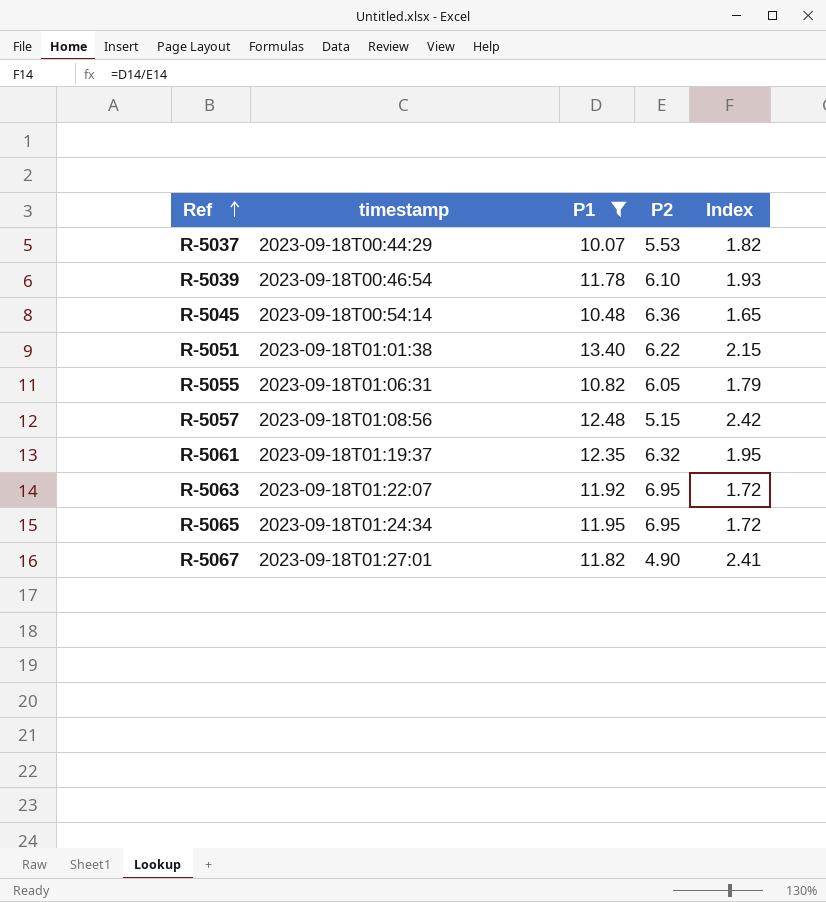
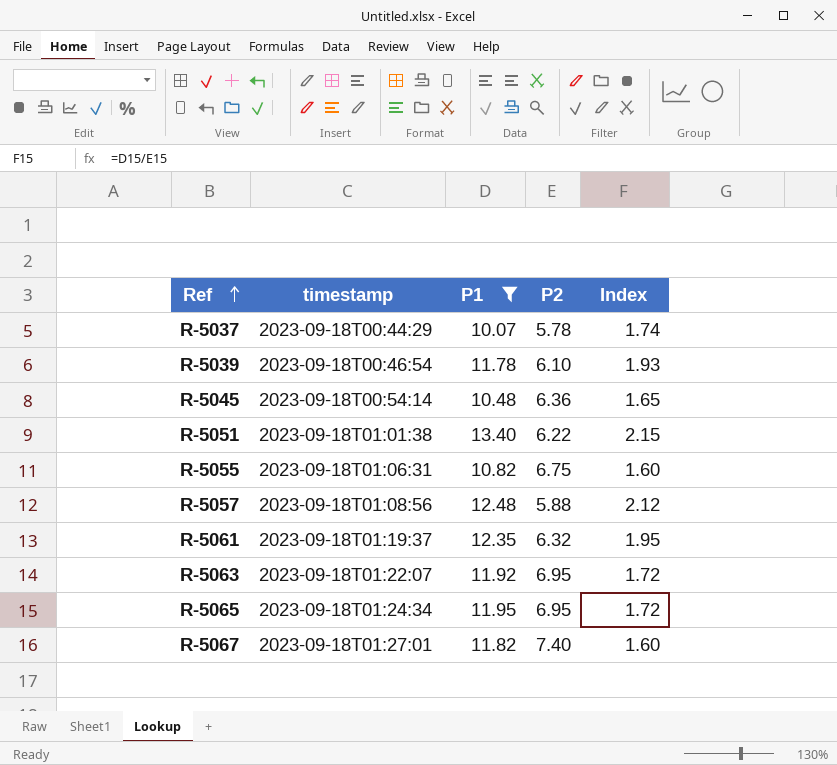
R-5037 | P2: 5.53 -> 5.78
R-5037 | Index: 1.82 -> 1.74
R-5055 | P2: 6.05 -> 6.75
R-5055 | Index: 1.79 -> 1.60
R-5057 | P2: 5.15 -> 5.88
R-5057 | Index: 2.42 -> 2.12
R-5067 | P2: 4.90 -> 7.40
R-5067 | Index: 2.41 -> 1.60

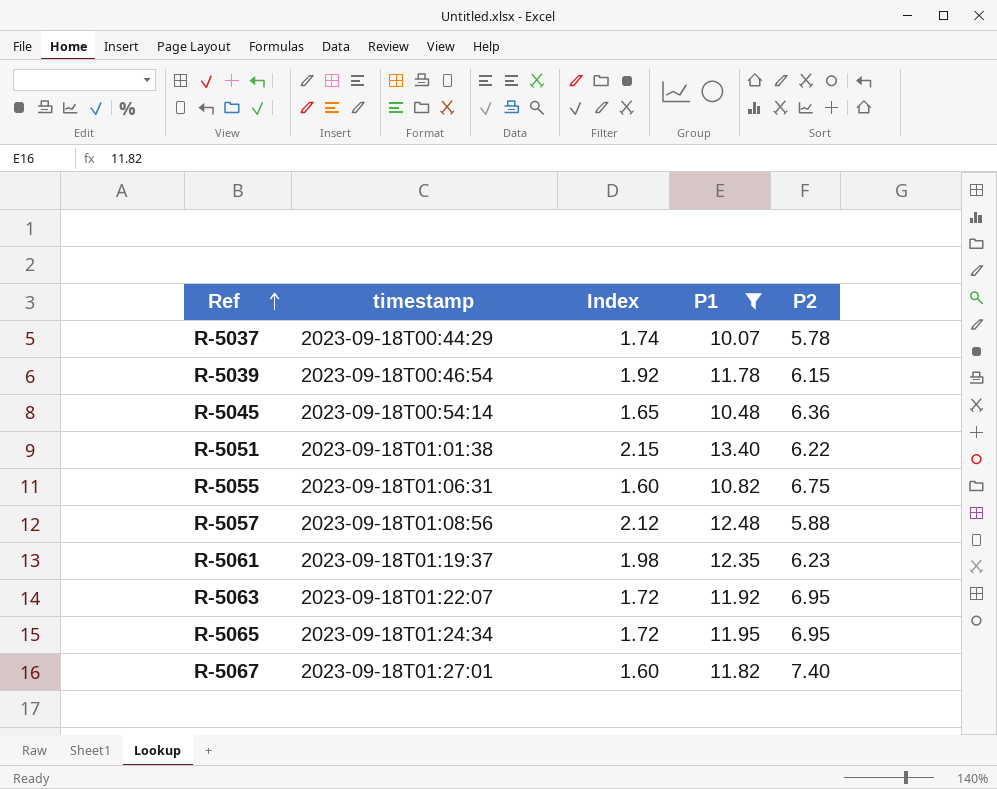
column Index | position: 5 -> 3
R-5039 | Index: 1.93 -> 1.92
R-5039 | P2: 6.10 -> 6.15
R-5061 | Index: 1.95 -> 1.98
R-5061 | P2: 6.32 -> 6.23

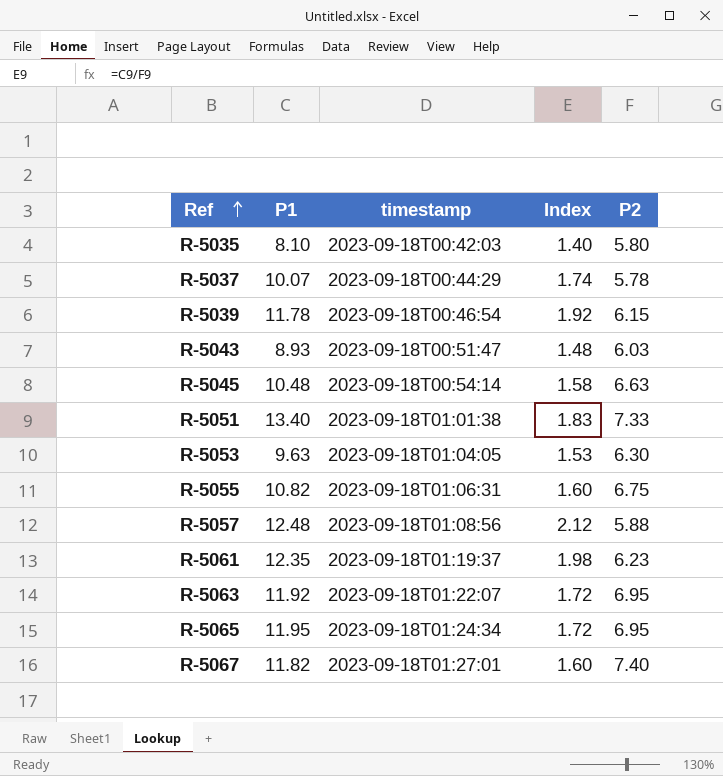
filter: P1 >= 10.07 -> none
column P1 | position: 4 -> 2
R-5045 | Index: 1.65 -> 1.58
R-5045 | P2: 6.36 -> 6.63
R-5051 | Index: 2.15 -> 1.83
R-5051 | P2: 6.22 -> 7.33

